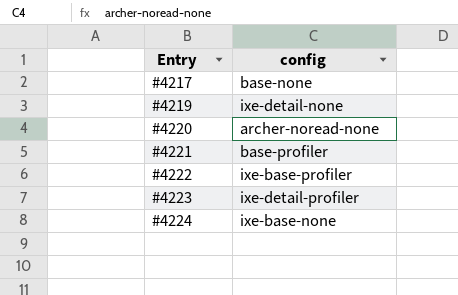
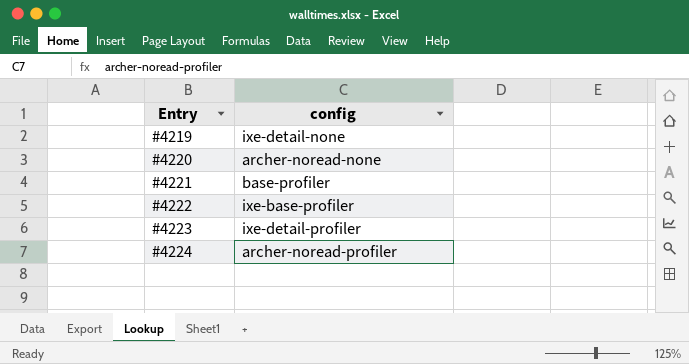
row #4217: base-none -> none
#4224 | config: ixe-base-none -> archer-noread-profiler

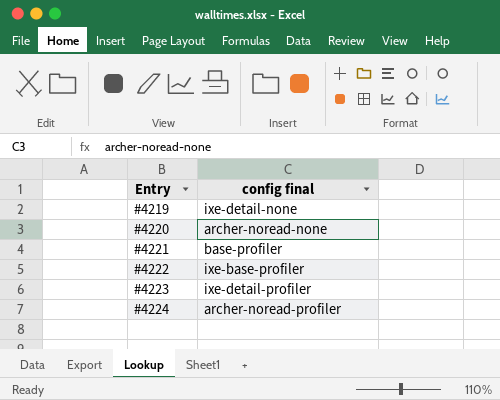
column name: config -> config final

